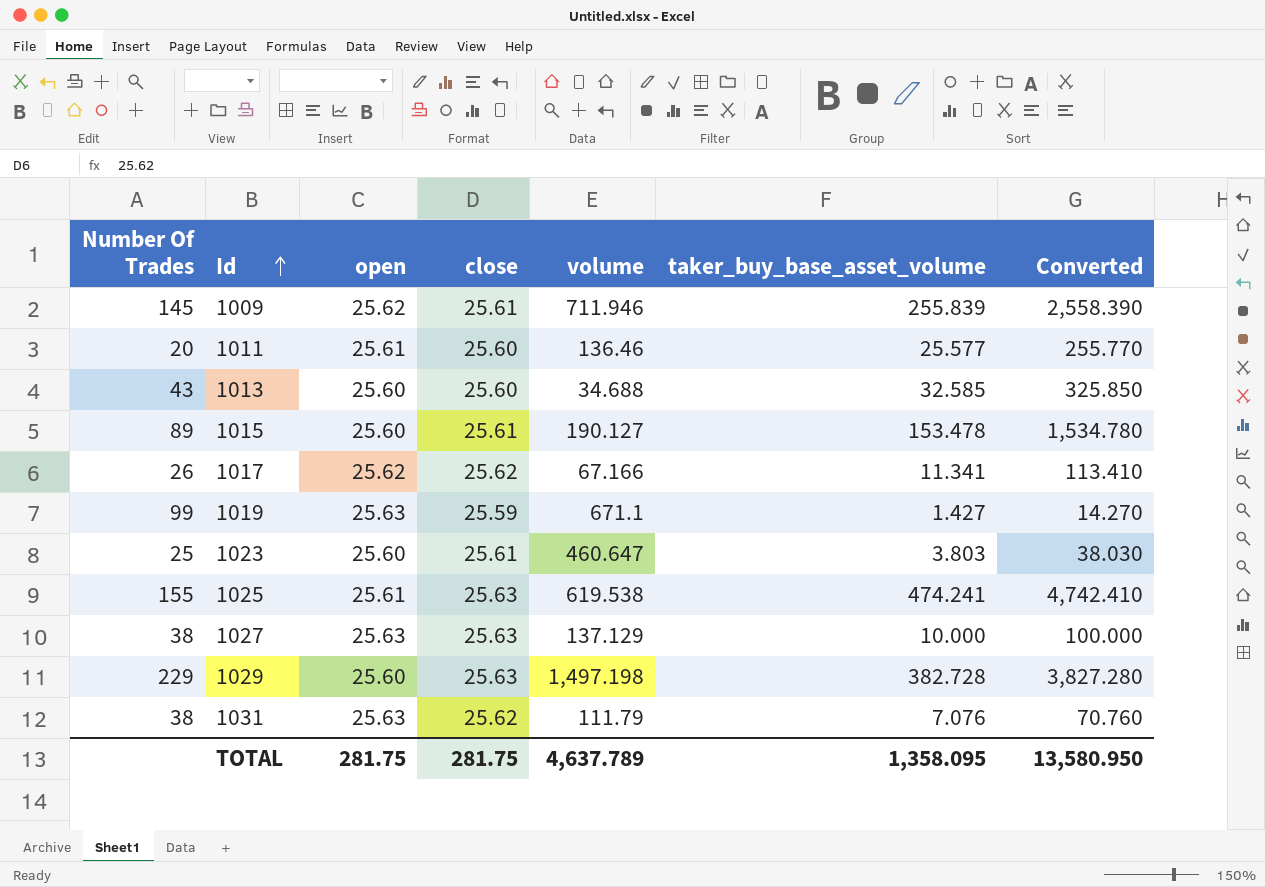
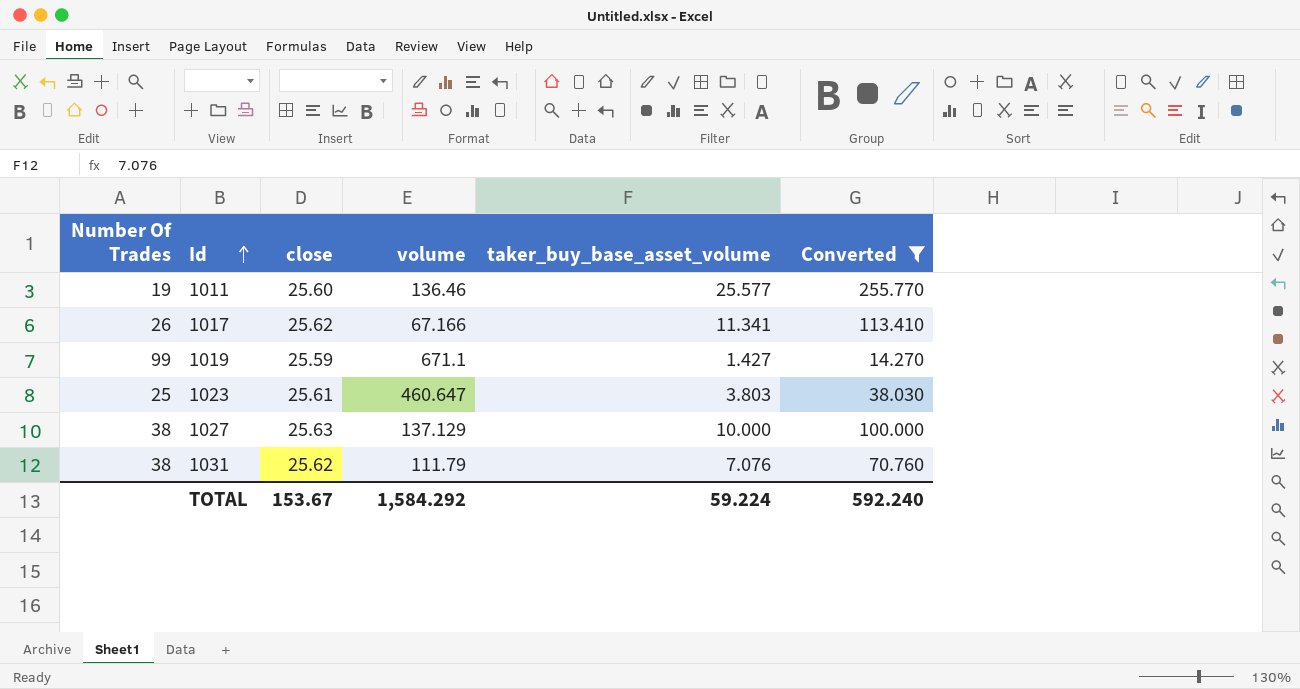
filter: none -> Converted <= 255.770
column open | position: 3 -> none
1011 | Number Of Trades: 20 -> 19
TOTAL | close: 281.75 -> 153.67
TOTAL | volume: 4,637.789 -> 1,584.292
TOTAL | taker_buy_base_asset_volume: 1,358.095 -> 59.224
TOTAL | Converted: 13,580.950 -> 592.240

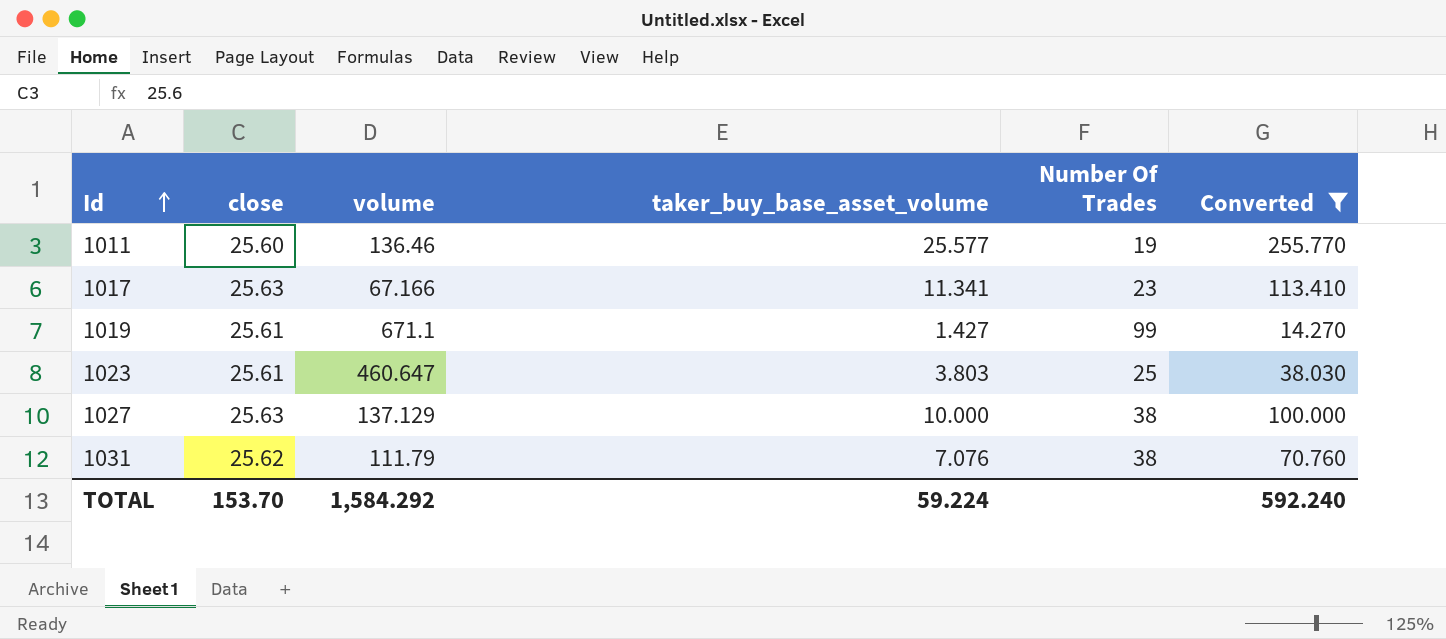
column Number Of Trades | position: 1 -> 5
1017 | close: 25.62 -> 25.63
1017 | Number Of Trades: 26 -> 23
1019 | close: 25.59 -> 25.61
TOTAL | close: 153.67 -> 153.70

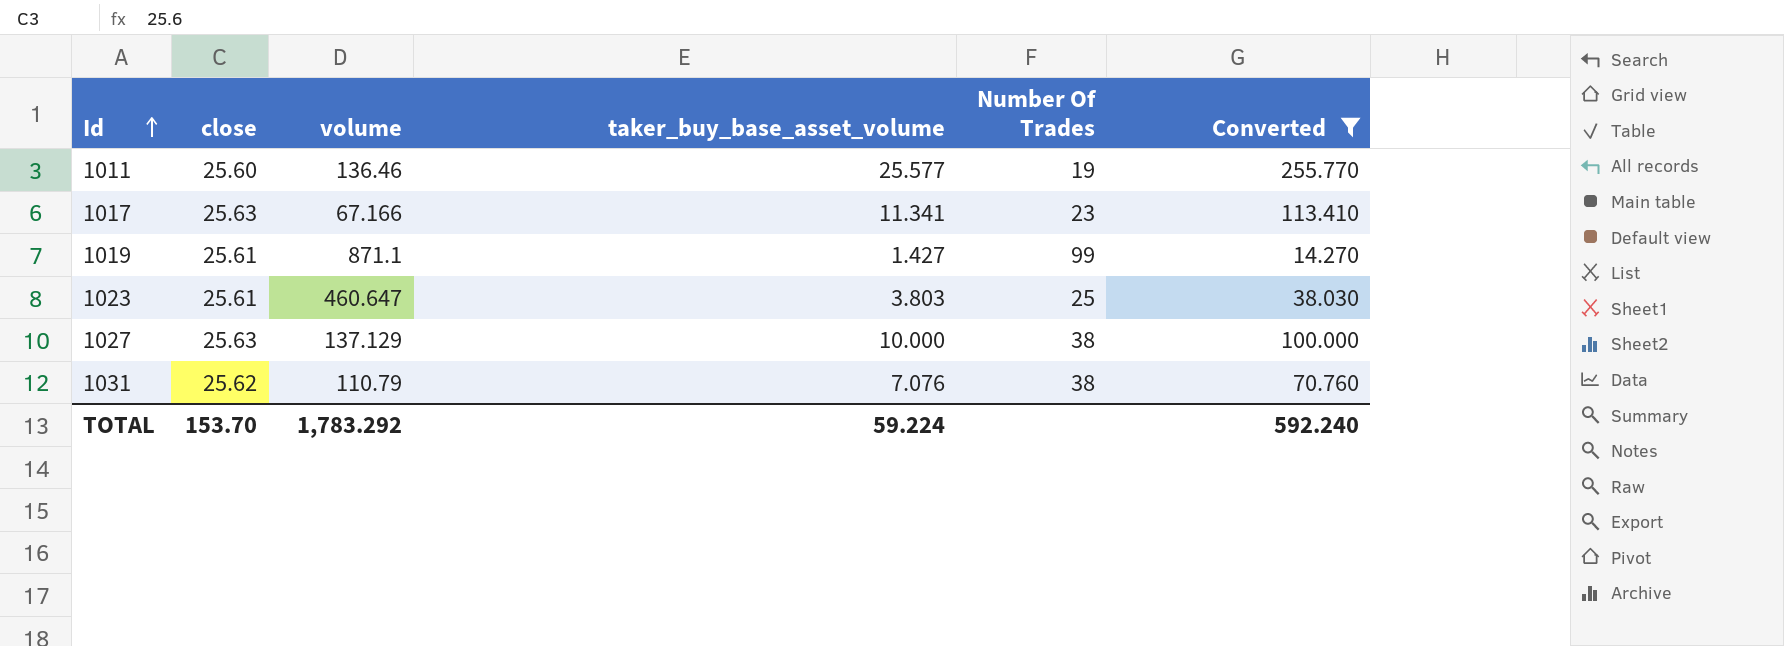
1019 | volume: 671.1 -> 871.1
1031 | volume: 111.79 -> 110.79
TOTAL | volume: 1,584.292 -> 1,783.292

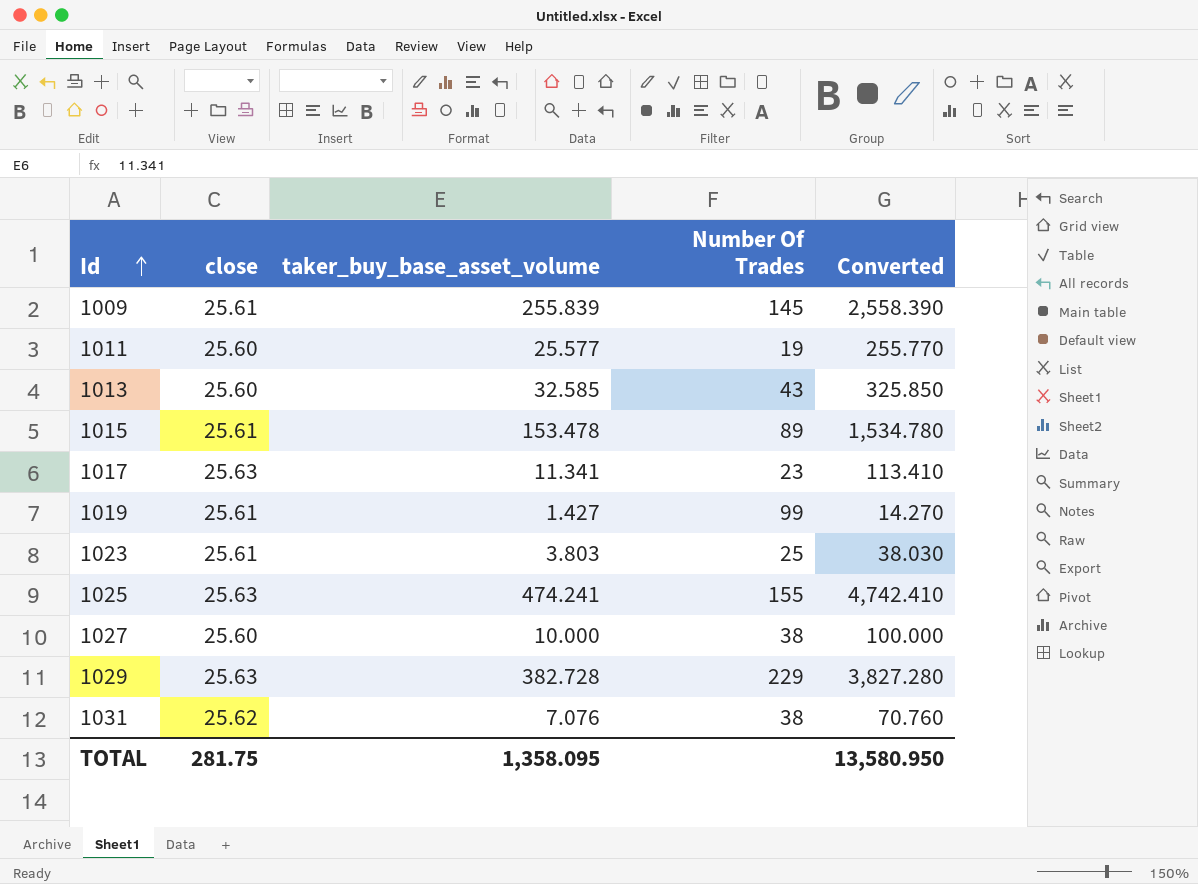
filter: Converted <= 255.770 -> none
column volume | position: 3 -> none
1027 | close: 25.63 -> 25.60
TOTAL | close: 153.70 -> 281.75
TOTAL | taker_buy_base_asset_volume: 59.224 -> 1,358.095
TOTAL | Converted: 592.240 -> 13,580.950

